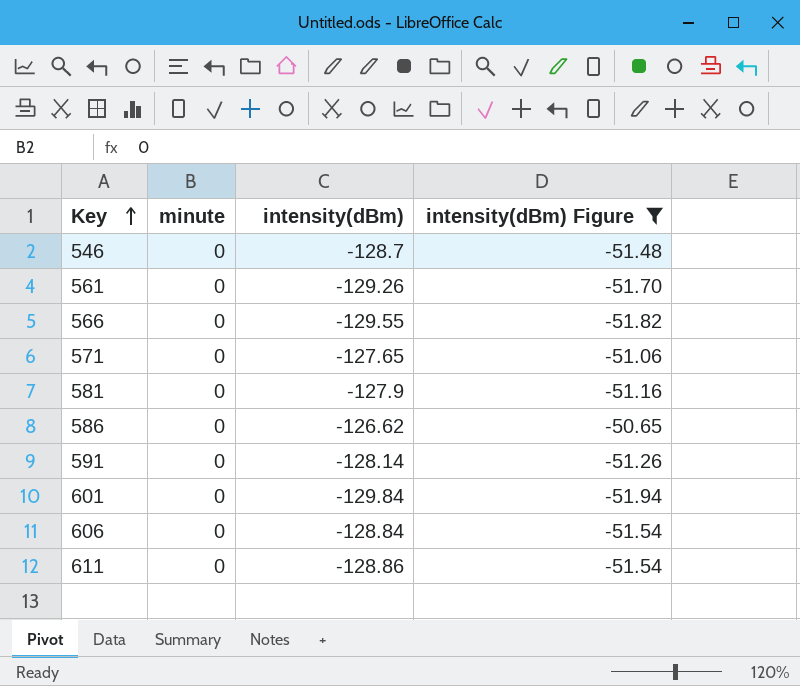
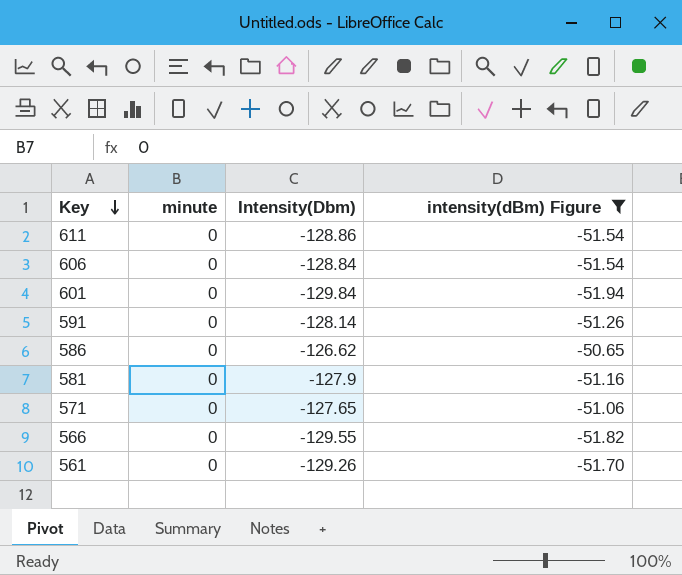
row order: Key ascending -> Key descending
column name: intensity(dBm) -> Intensity(Dbm)
row 546: 0 | -128.7 | -51.48 -> none

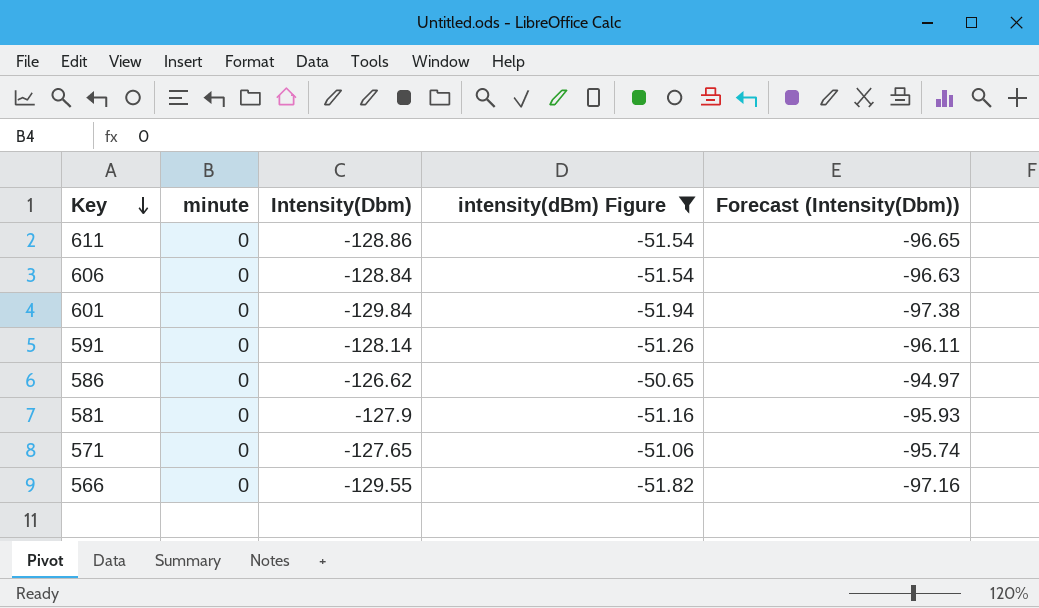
column Forecast (Intensity(Dbm)) | formula: none -> [Intensity(Dbm)] * 0.75
row 561: 0 | -129.26 | -51.70 -> none

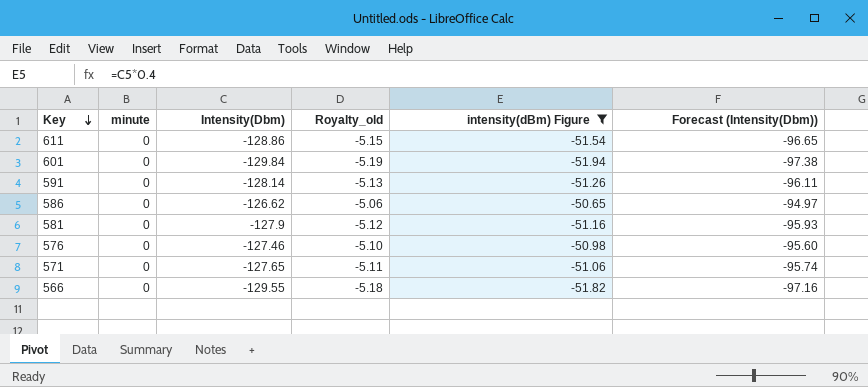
column Royalty_old | formula: none -> [Intensity(Dbm)] * 0.04
row 606: 0 | -128.84 | -51.54 | -96.63 -> none
row 576: none -> 0 | -127.46 | -5.10 | -50.98 | -95.60

